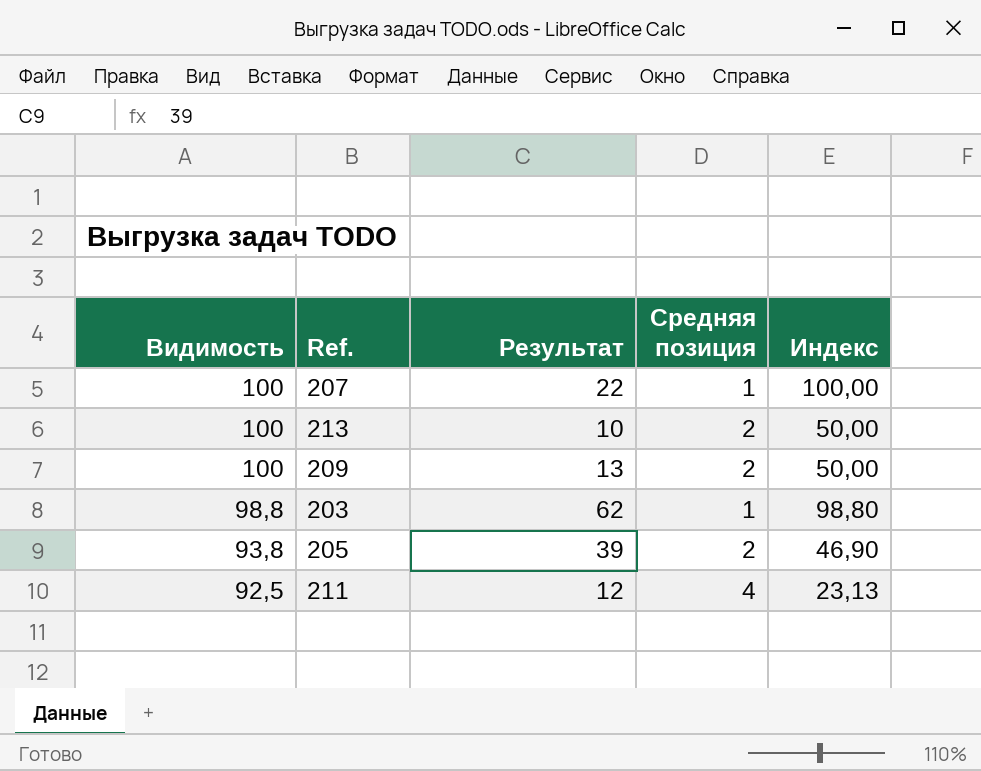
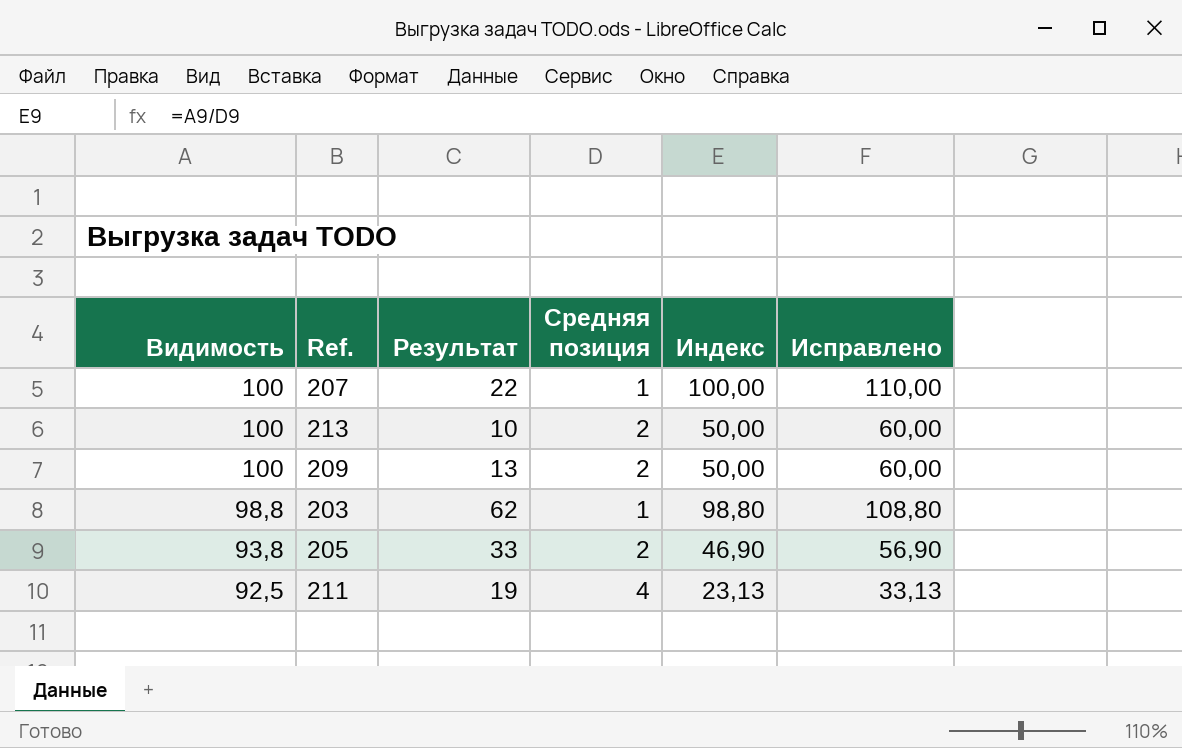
column Исправлено | formula: none -> [Индекс] + 10
205 | Результат: 39 -> 33
211 | Результат: 12 -> 19

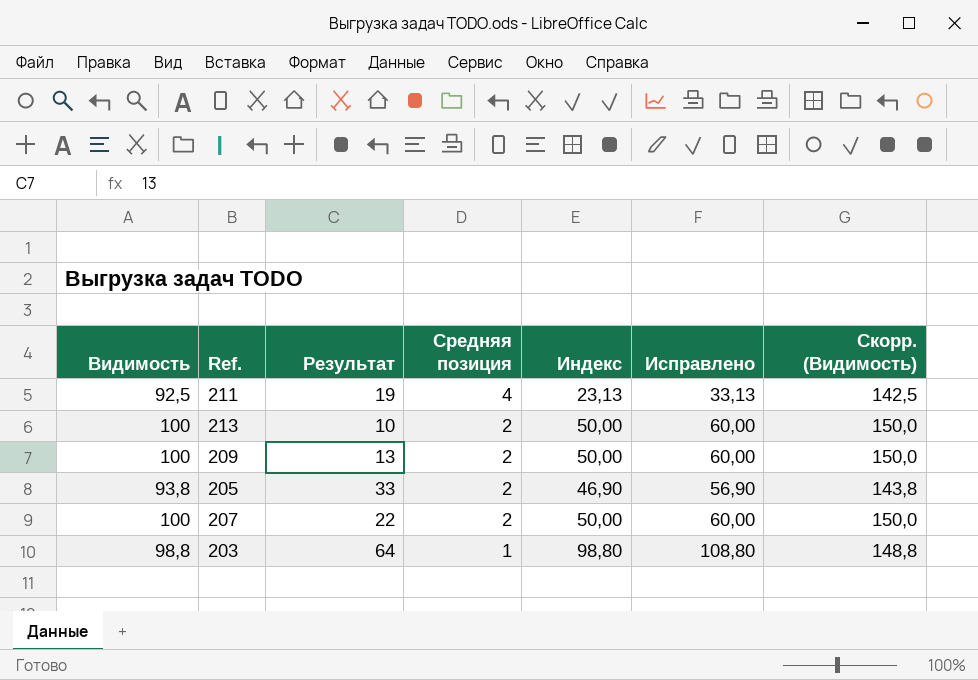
row order: Видимость descending -> Средняя позиция descending
column Скорр. (Видимость) | formula: none -> [Видимость] + 50
207 | Средняя позиция: 1 -> 2
207 | Индекс: 100,00 -> 50,00
207 | Исправлено: 110,00 -> 60,00
203 | Результат: 62 -> 64

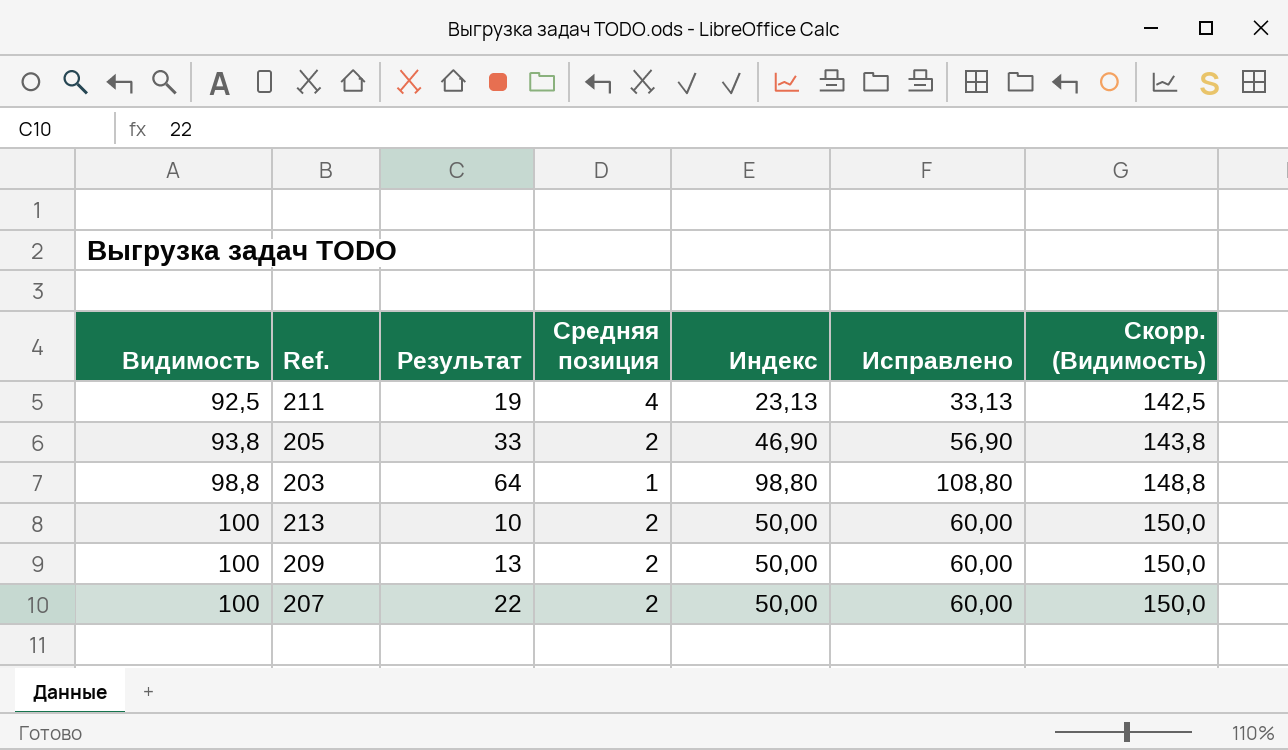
row order: Средняя позиция descending -> Видимость ascending

